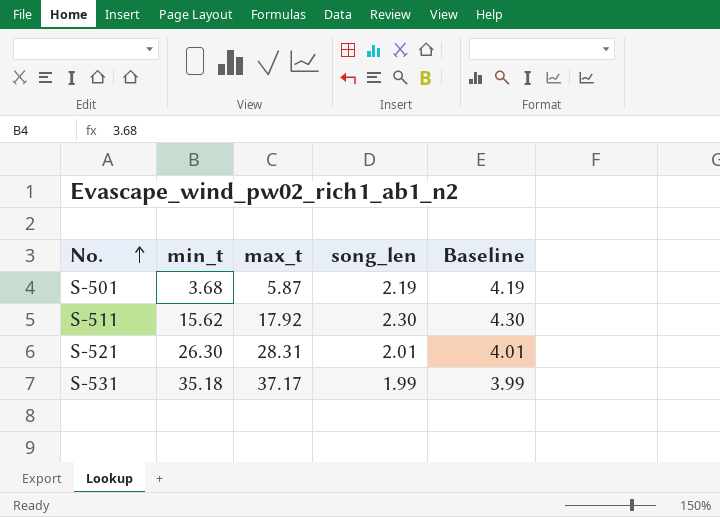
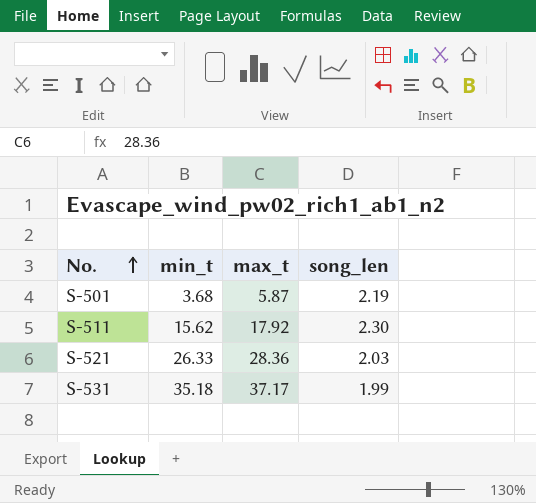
column Baseline | formula: [song_len] + 2 -> none
S-521 | min_t: 26.30 -> 26.33
S-521 | max_t: 28.31 -> 28.36
S-521 | song_len: 2.01 -> 2.03

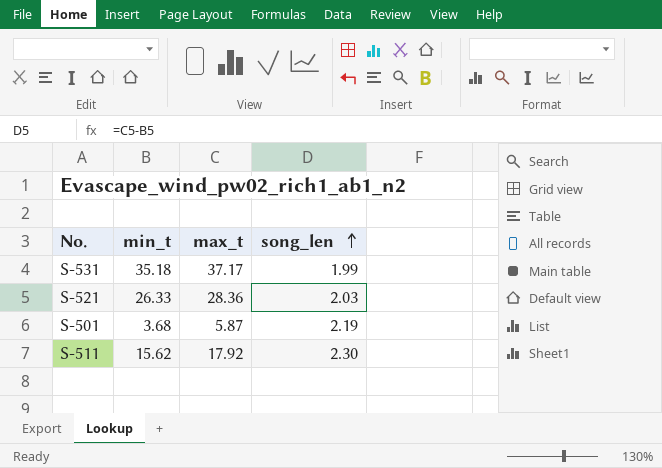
row order: No. ascending -> song_len ascending

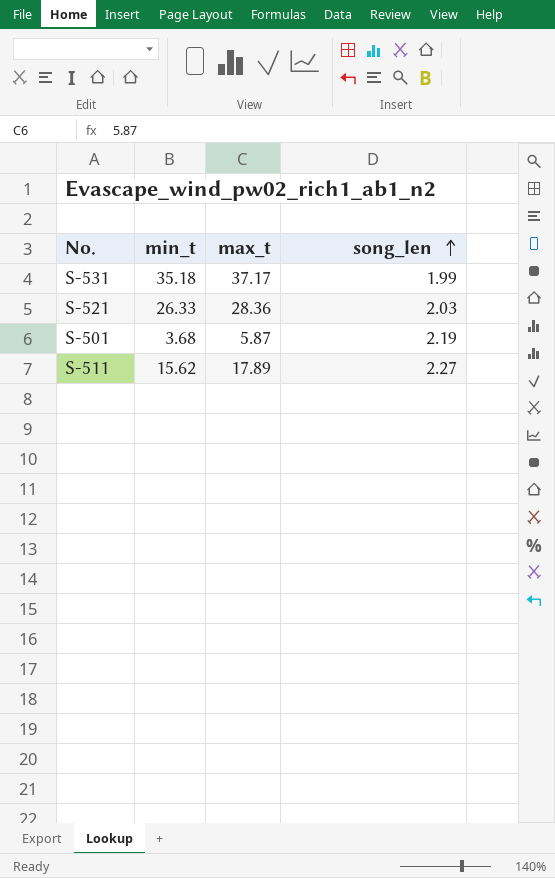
S-511 | max_t: 17.92 -> 17.89
S-511 | song_len: 2.30 -> 2.27

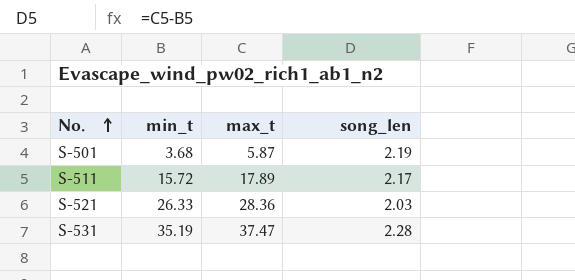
row order: song_len ascending -> No. ascending
S-511 | min_t: 15.62 -> 15.72
S-511 | song_len: 2.27 -> 2.17
S-531 | min_t: 35.18 -> 35.19
S-531 | max_t: 37.17 -> 37.47
S-531 | song_len: 1.99 -> 2.28

